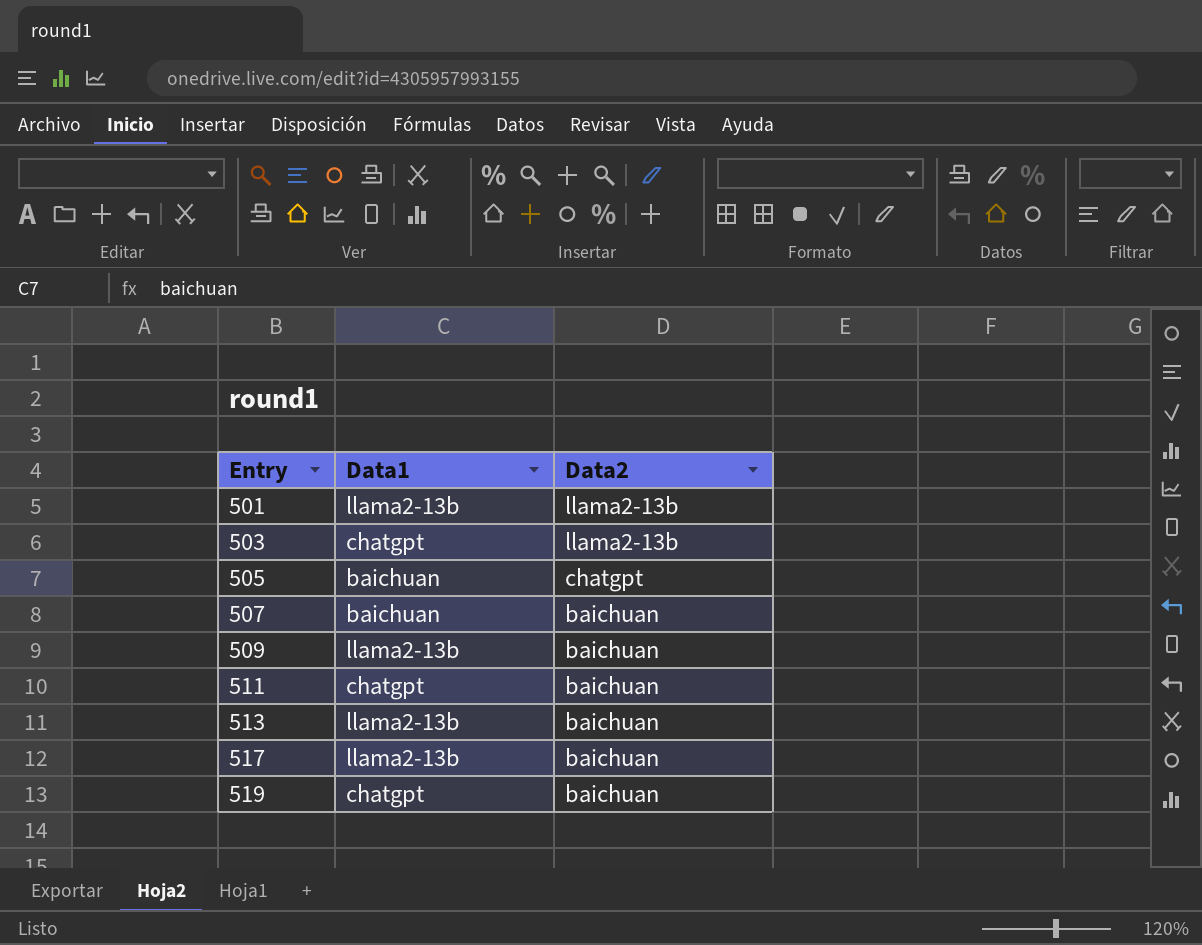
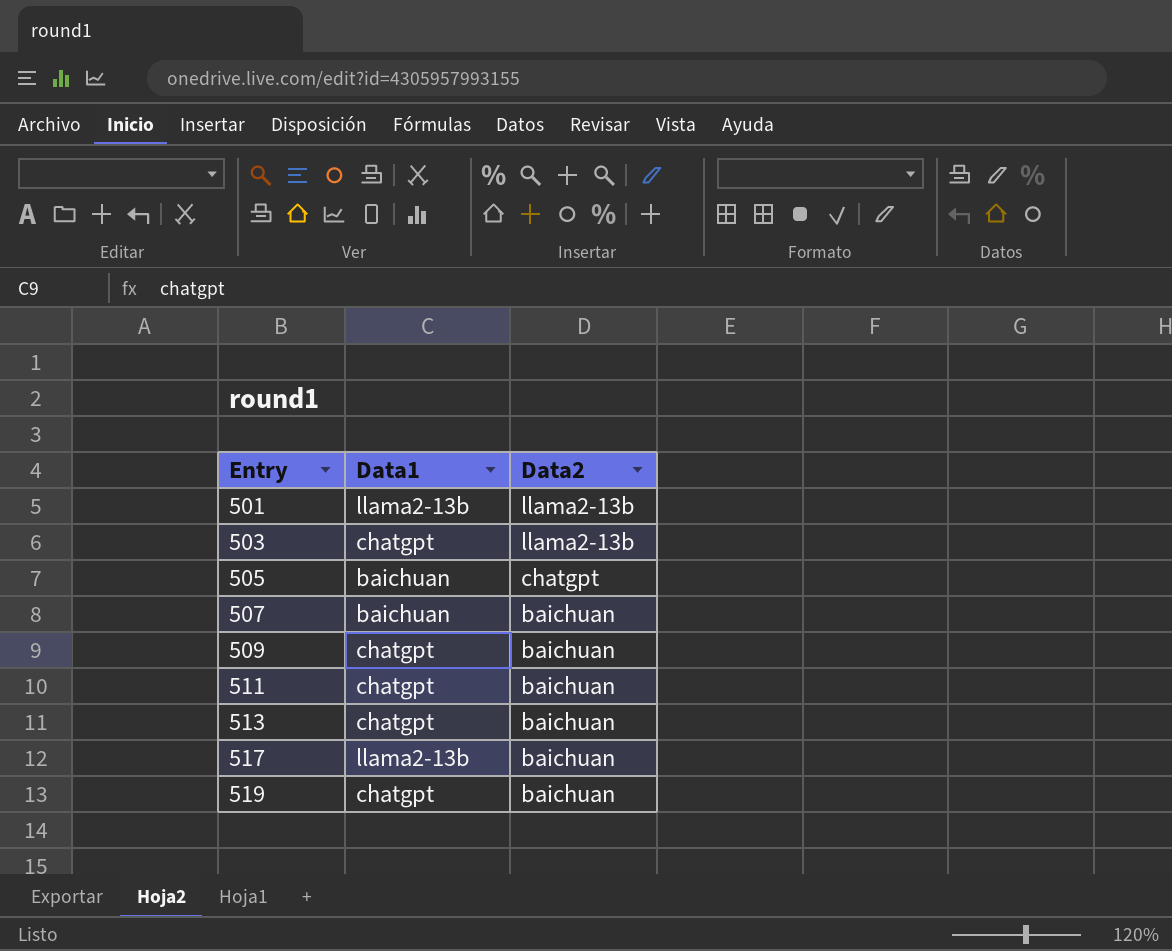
509 | Data1: llama2-13b -> chatgpt
513 | Data1: llama2-13b -> chatgpt

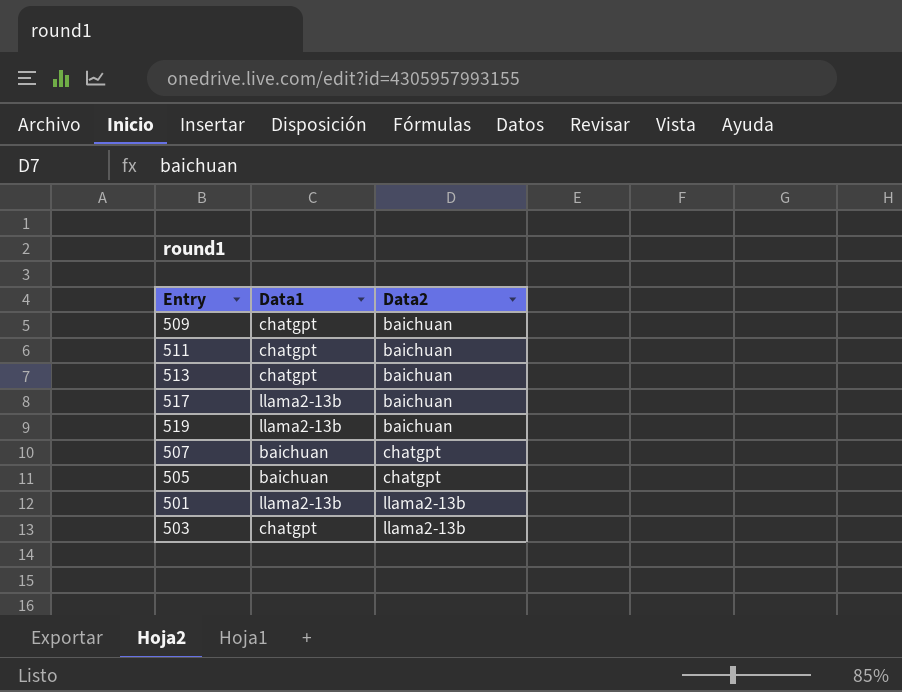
row order: Entry ascending -> Data2 ascending
519 | Data1: chatgpt -> llama2-13b
507 | Data2: baichuan -> chatgpt

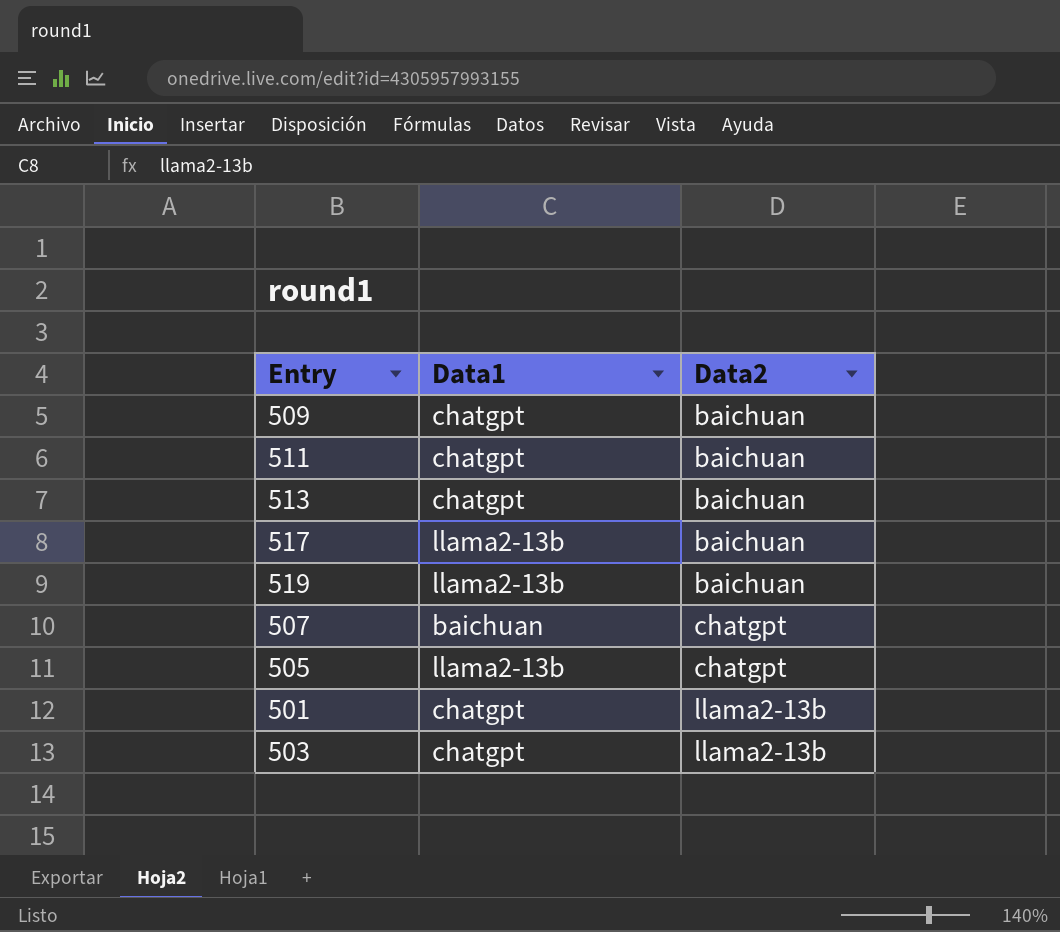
505 | Data1: baichuan -> llama2-13b
501 | Data1: llama2-13b -> chatgpt

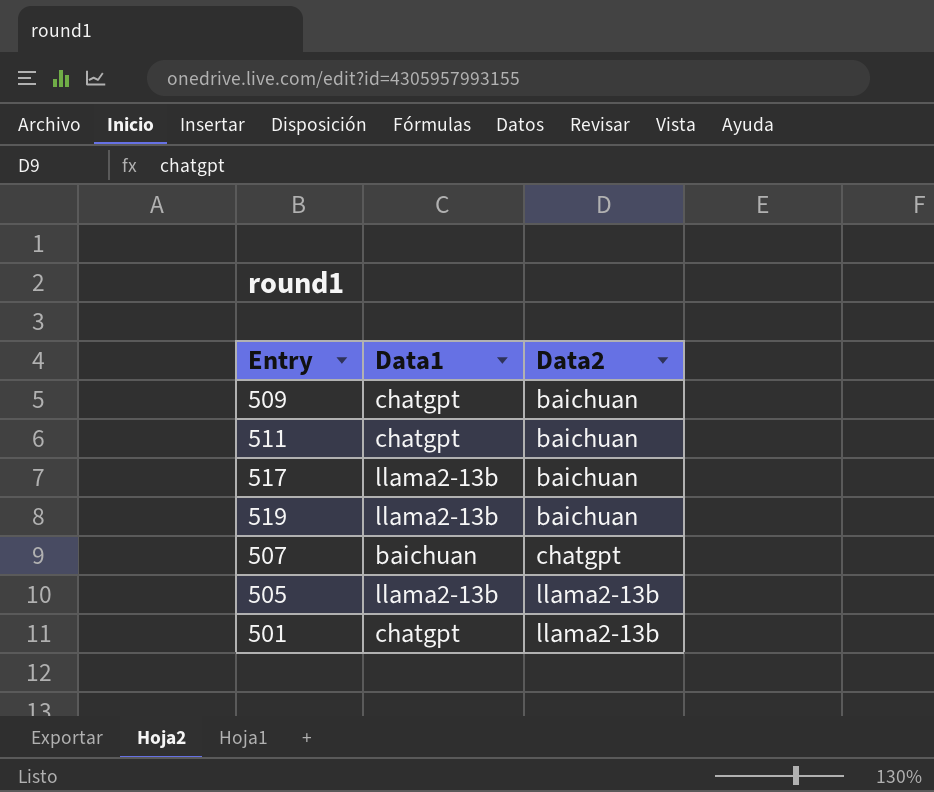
row 513: chatgpt | baichuan -> none
row 503: chatgpt | llama2-13b -> none
505 | Data2: chatgpt -> llama2-13b

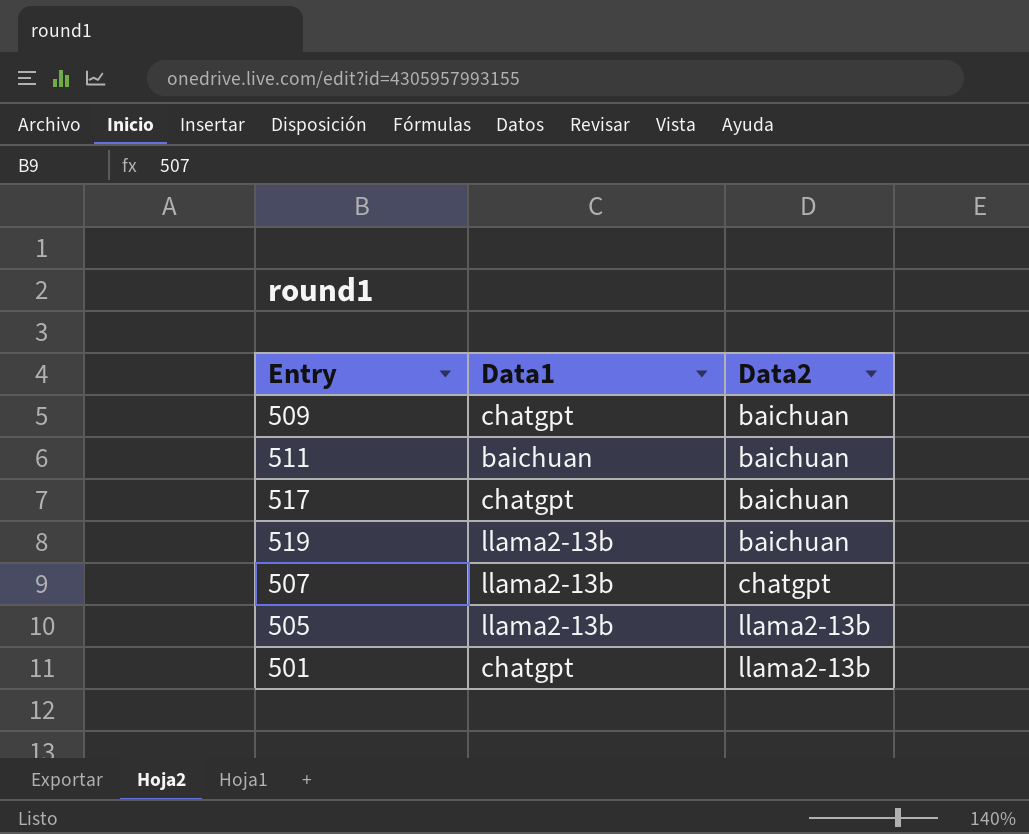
511 | Data1: chatgpt -> baichuan
517 | Data1: llama2-13b -> chatgpt
507 | Data1: baichuan -> llama2-13b

